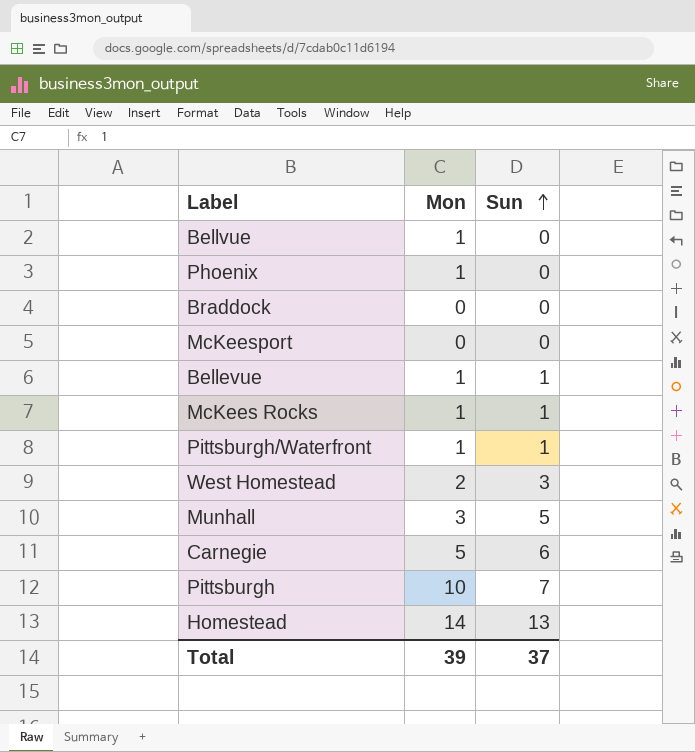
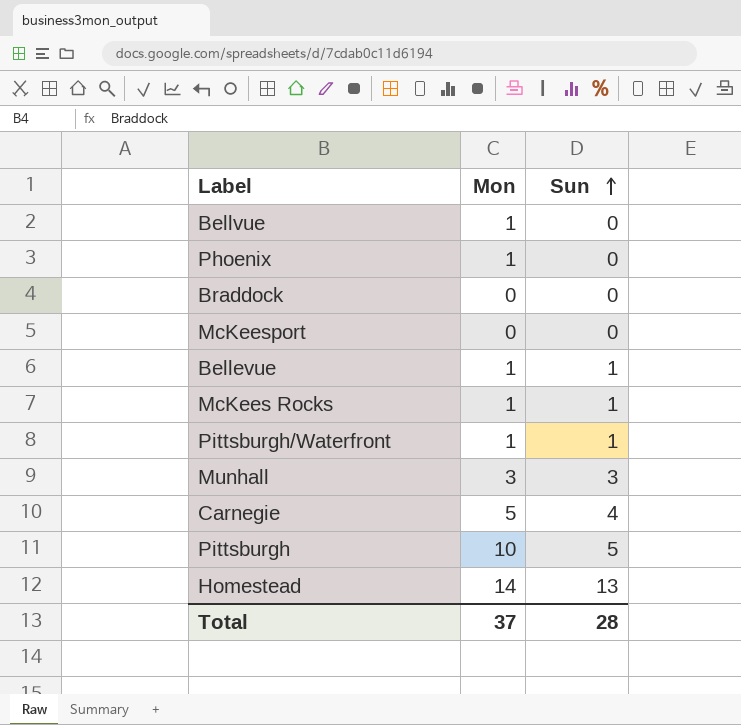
row West Homestead: 2 | 3 -> none
Munhall | Sun: 5 -> 3
Carnegie | Sun: 6 -> 4
Pittsburgh | Sun: 7 -> 5
Total | Mon: 39 -> 37
Total | Sun: 37 -> 28

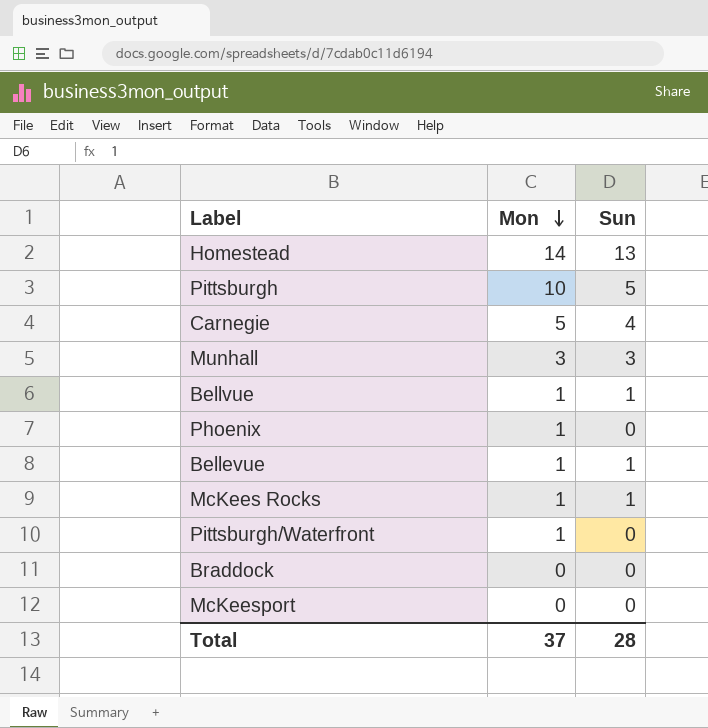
row order: Sun ascending -> Mon descending
Bellvue | Sun: 0 -> 1
Pittsburgh/Waterfront | Sun: 1 -> 0

